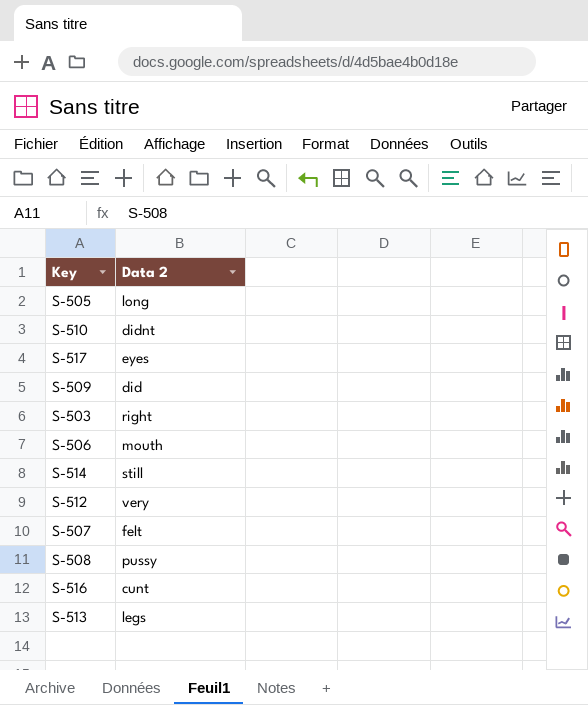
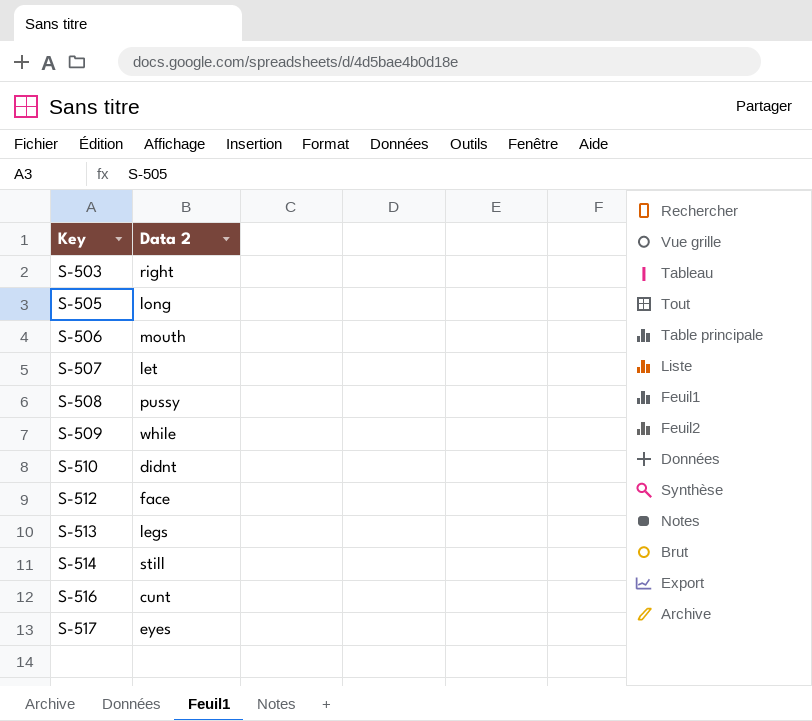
row order: none -> Key ascending
S-507 | Data 2: felt -> let
S-509 | Data 2: did -> while
S-512 | Data 2: very -> face

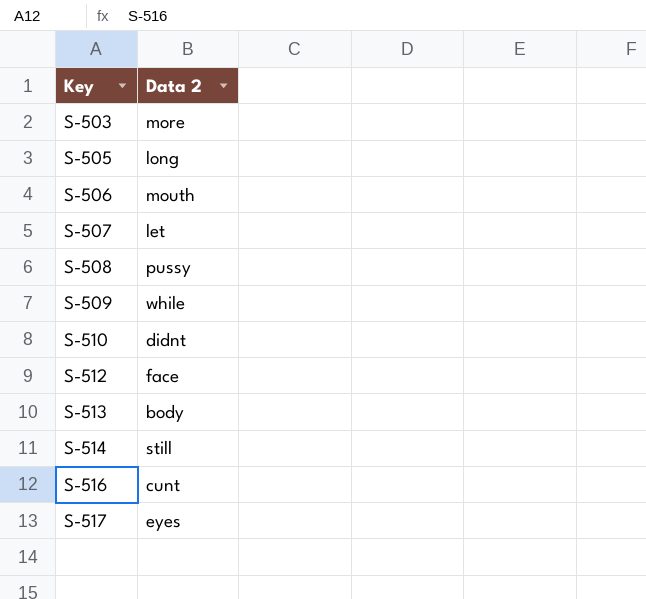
S-503 | Data 2: right -> more
S-513 | Data 2: legs -> body

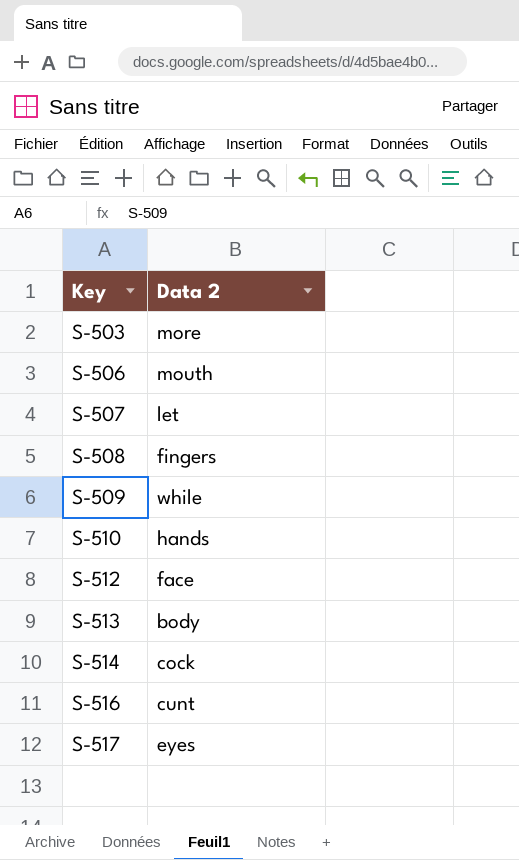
row S-505: long -> none
S-508 | Data 2: pussy -> fingers
S-510 | Data 2: didnt -> hands
S-514 | Data 2: still -> cock

